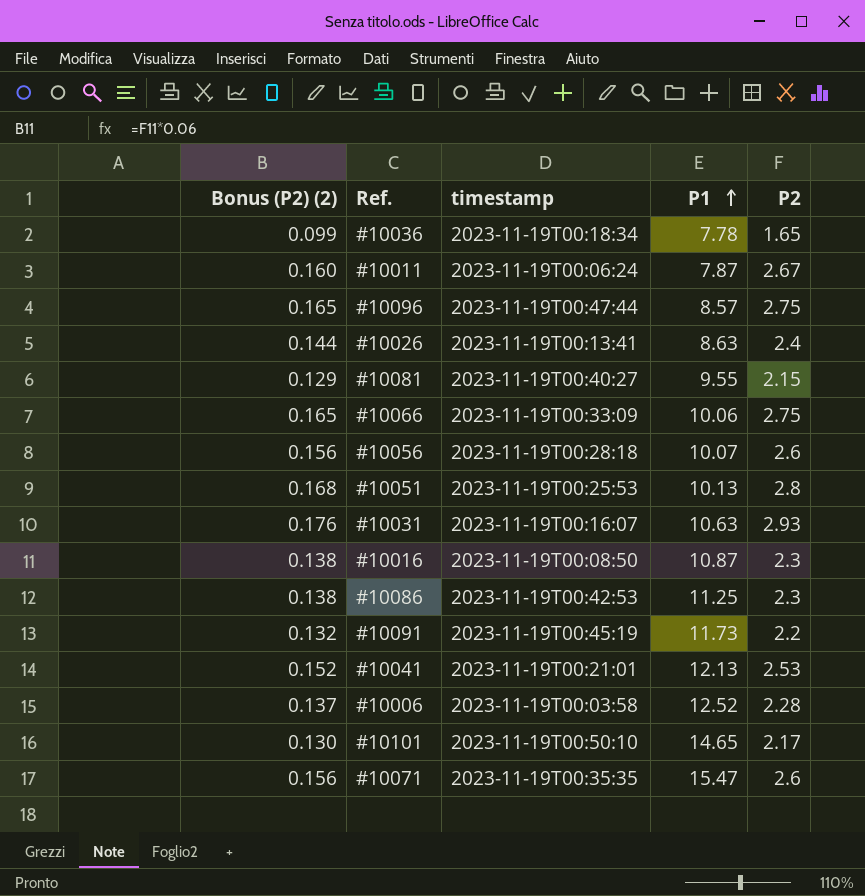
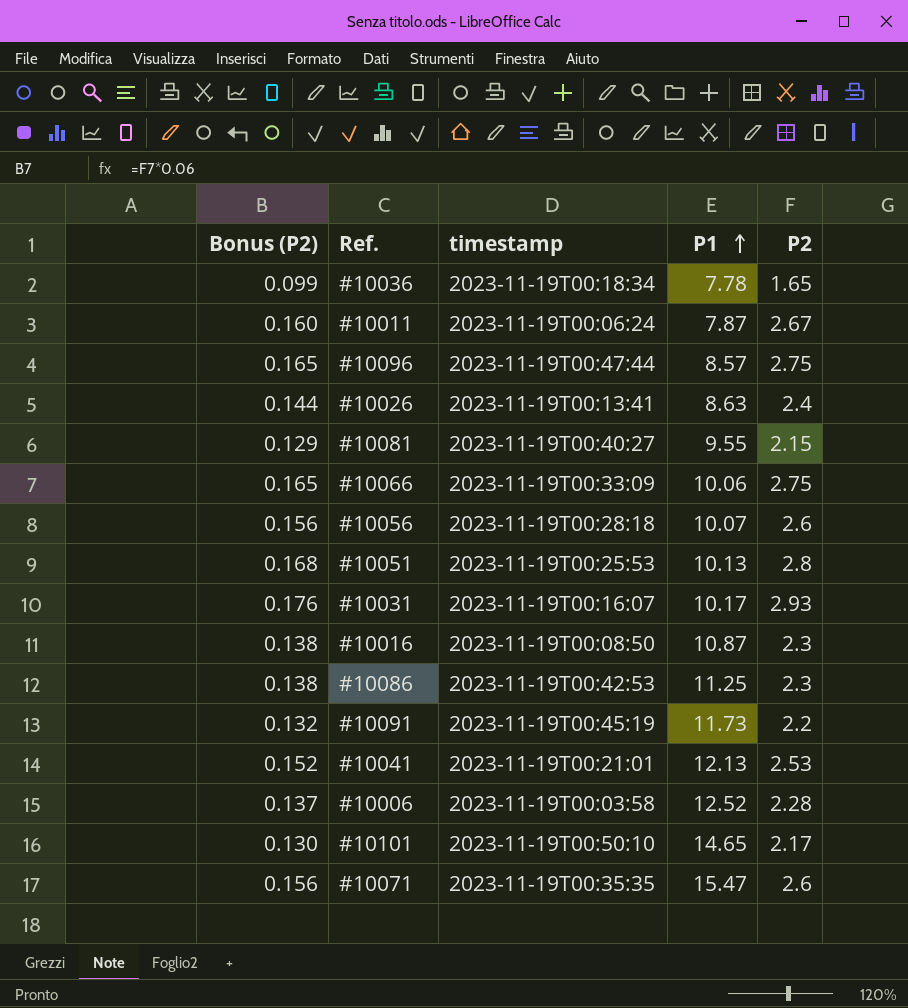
column name: Bonus (P2) (2) -> Bonus (P2)
#10031 | P1: 10.63 -> 10.17

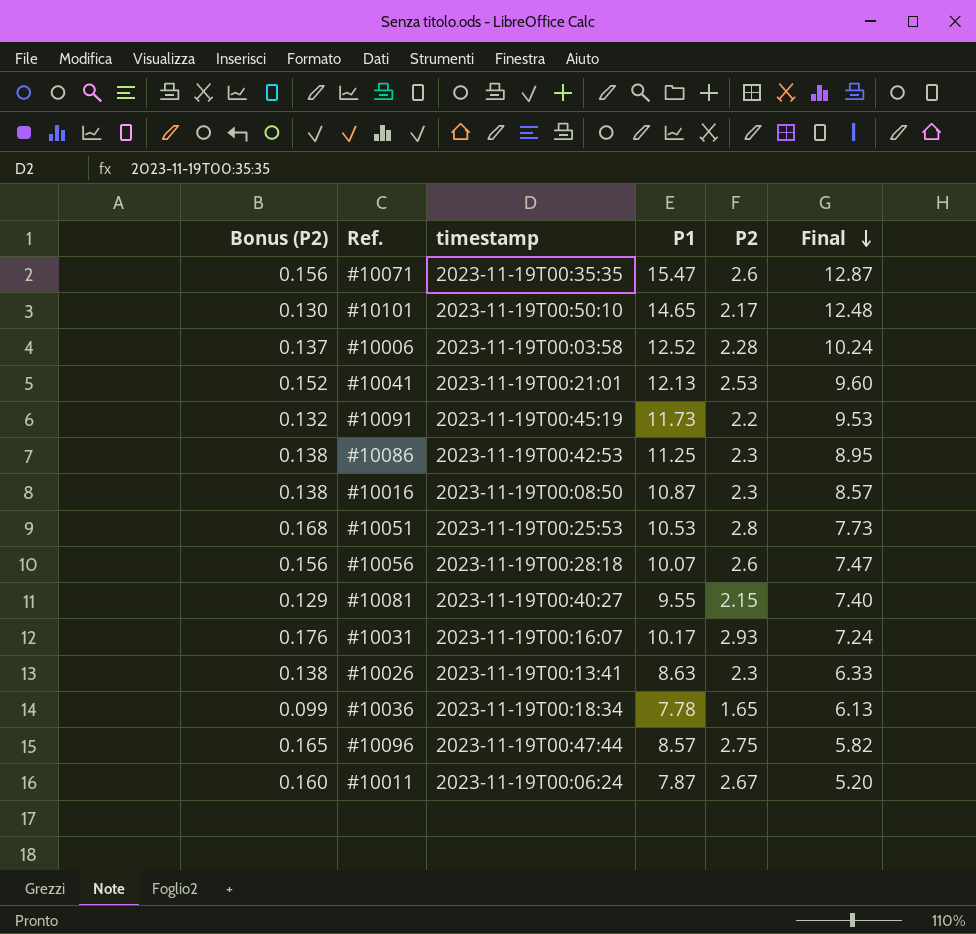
row order: P1 ascending -> Final descending
column Final | formula: none -> [P1] - [P2]
row #10066: 0.165 | 2023-11-19T00:33:09 | 10.06 | 2.75 -> none
#10051 | P1: 10.13 -> 10.53
#10026 | Bonus (P2): 0.144 -> 0.138
#10026 | P2: 2.4 -> 2.3

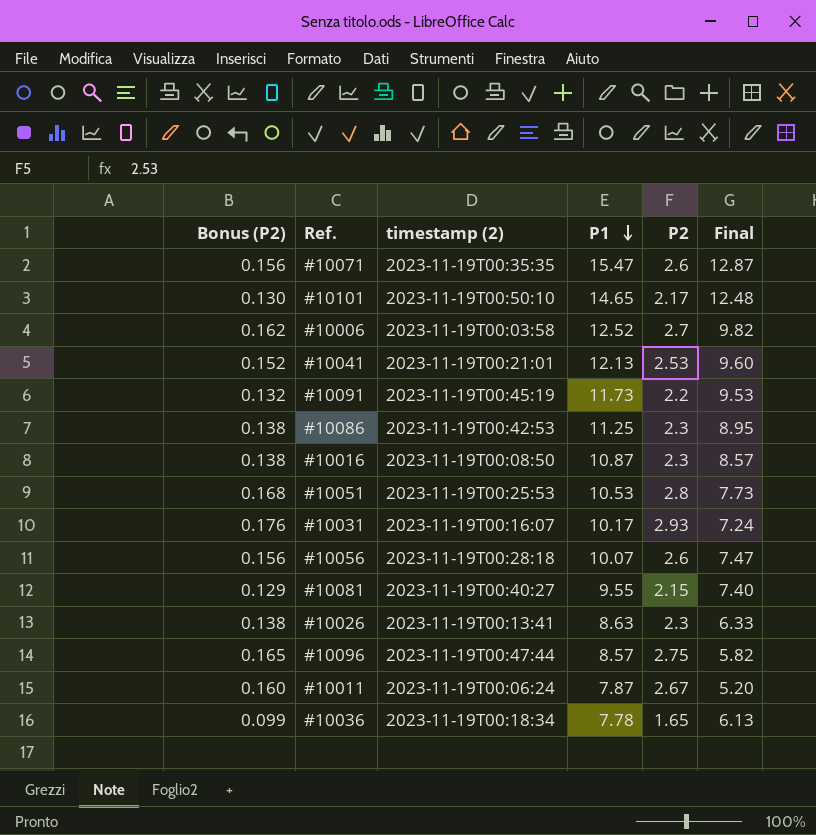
row order: Final descending -> P1 descending
column name: timestamp -> timestamp (2)
#10006 | Bonus (P2): 0.137 -> 0.162
#10006 | P2: 2.28 -> 2.7
#10006 | Final: 10.24 -> 9.82

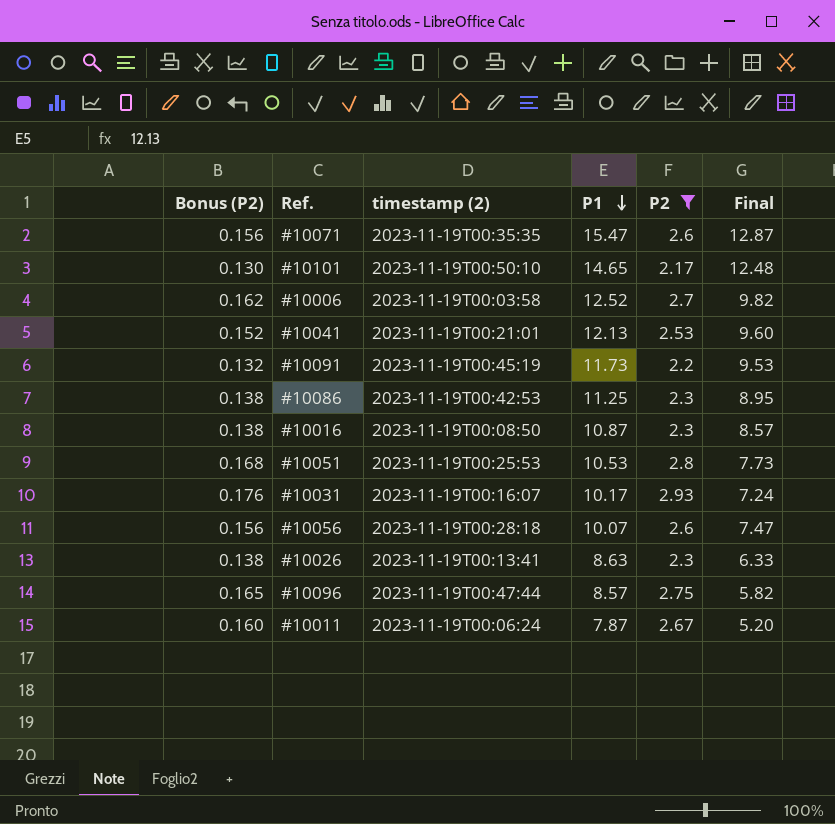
filter: none -> P2 >= 2.17

